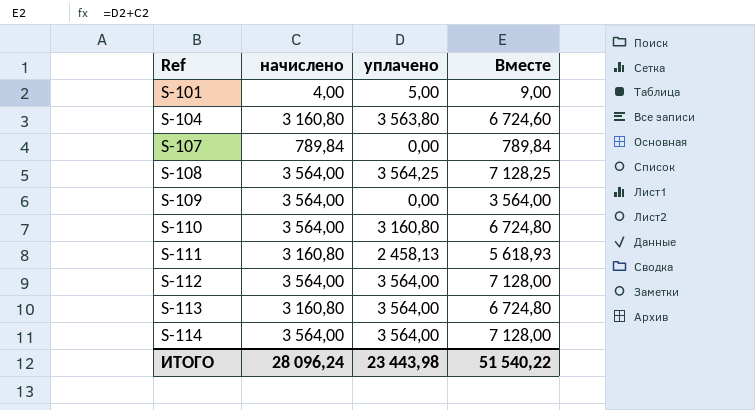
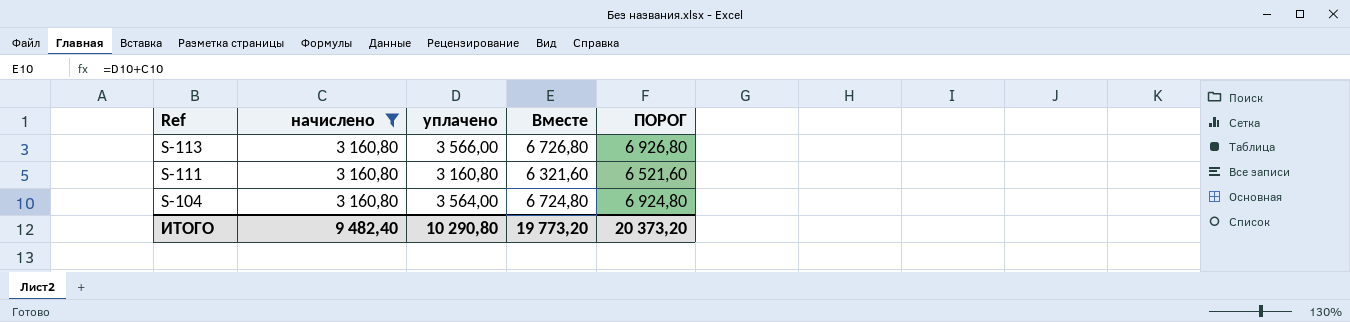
filter: none -> начислено = 3 160,80
row order: Ref ascending -> Ref descending
column ПОРОГ | formula: none -> [Вместе] + 200
S-113 | уплачено: 3 564,00 -> 3 566,00
S-113 | Вместе: 6 724,80 -> 6 726,80
S-111 | уплачено: 2 458,13 -> 3 160,80
S-111 | Вместе: 5 618,93 -> 6 321,60
S-104 | уплачено: 3 563,80 -> 3 564,00
S-104 | Вместе: 6 724,60 -> 6 724,80
ИТОГО | начислено: 28 096,24 -> 9 482,40
ИТОГО | уплачено: 23 443,98 -> 10 290,80
ИТОГО | Вместе: 51 540,22 -> 19 773,20

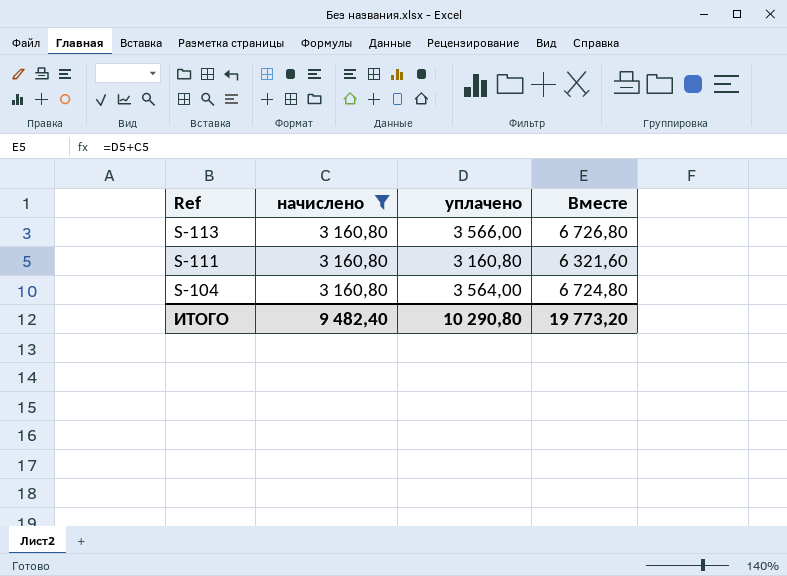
column ПОРОГ | formula: [Вместе] + 200 -> none

